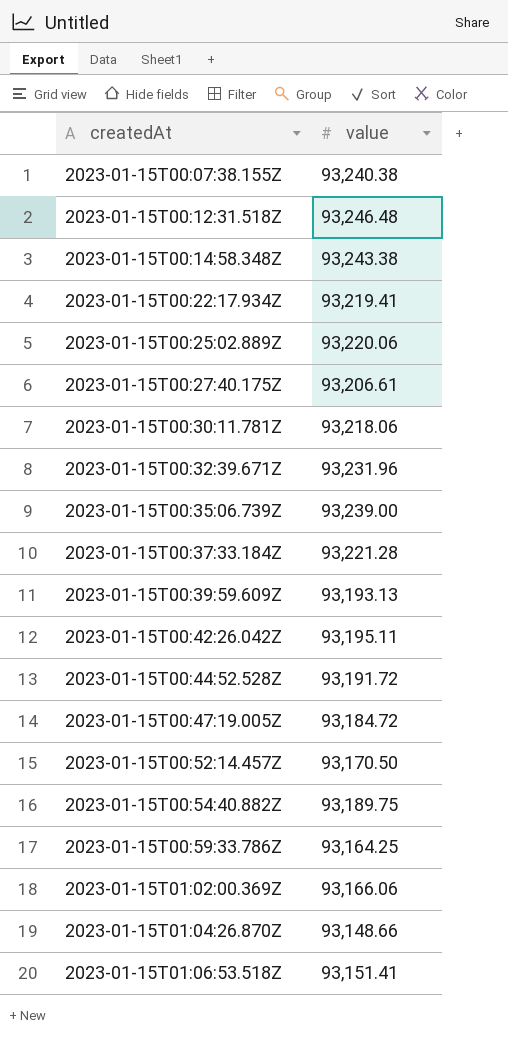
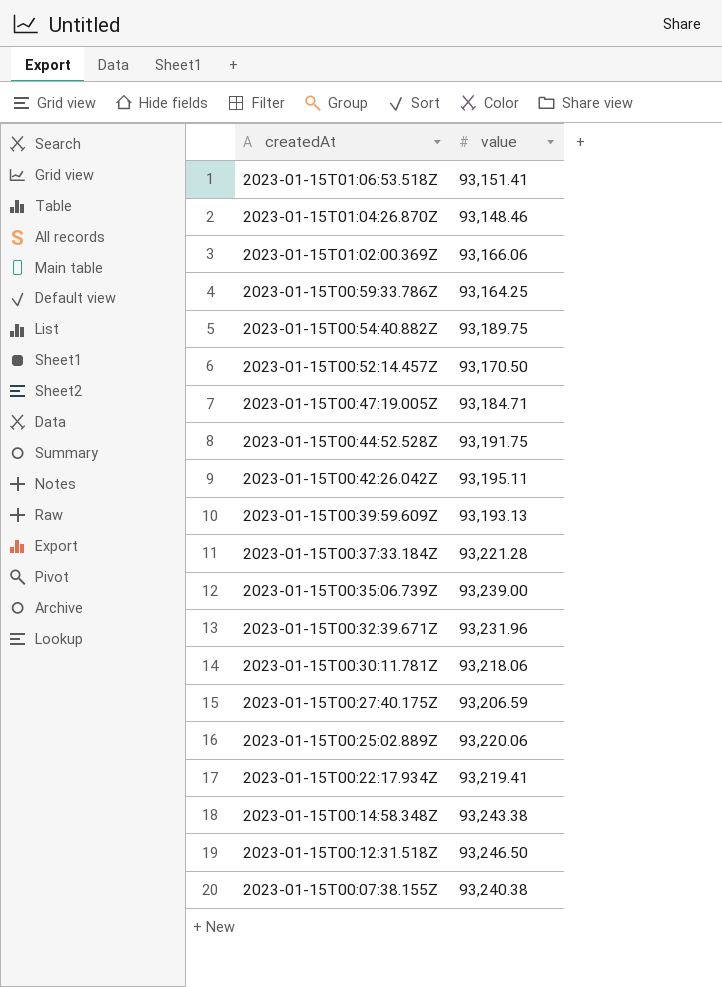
row order: createdAt ascending -> createdAt descending
2023-01-15T01:04:26.870Z | value: 93,148.66 -> 93,148.46
2023-01-15T00:47:19.005Z | value: 93,184.72 -> 93,184.71
2023-01-15T00:44:52.528Z | value: 93,191.72 -> 93,191.75
2023-01-15T00:27:40.175Z | value: 93,206.61 -> 93,206.59
2023-01-15T00:12:31.518Z | value: 93,246.48 -> 93,246.50

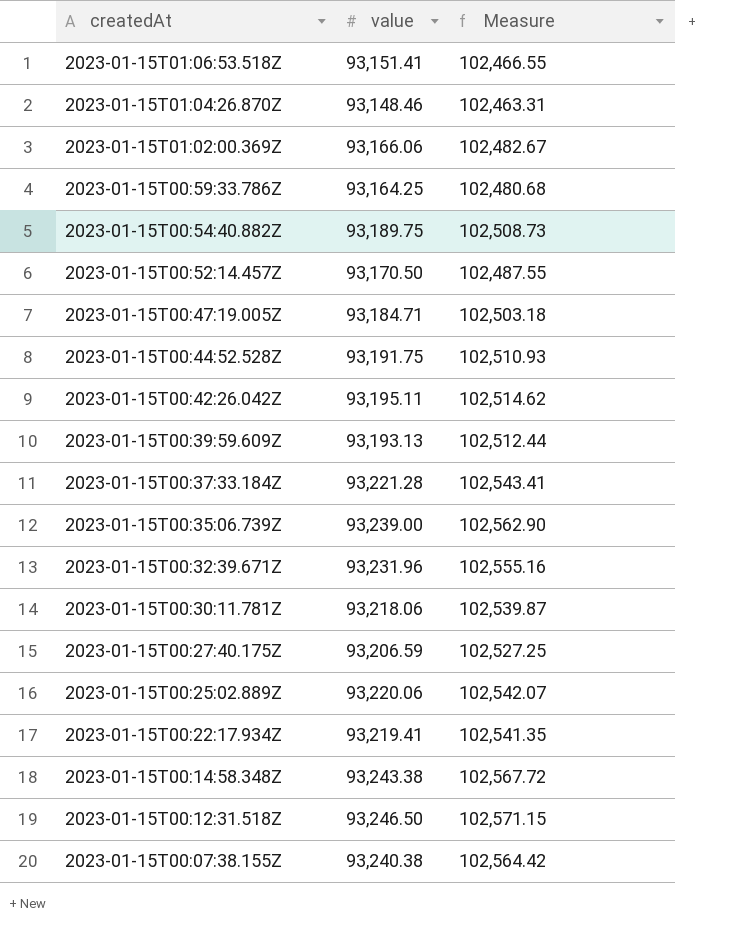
column Measure | formula: none -> [value] * 1.1

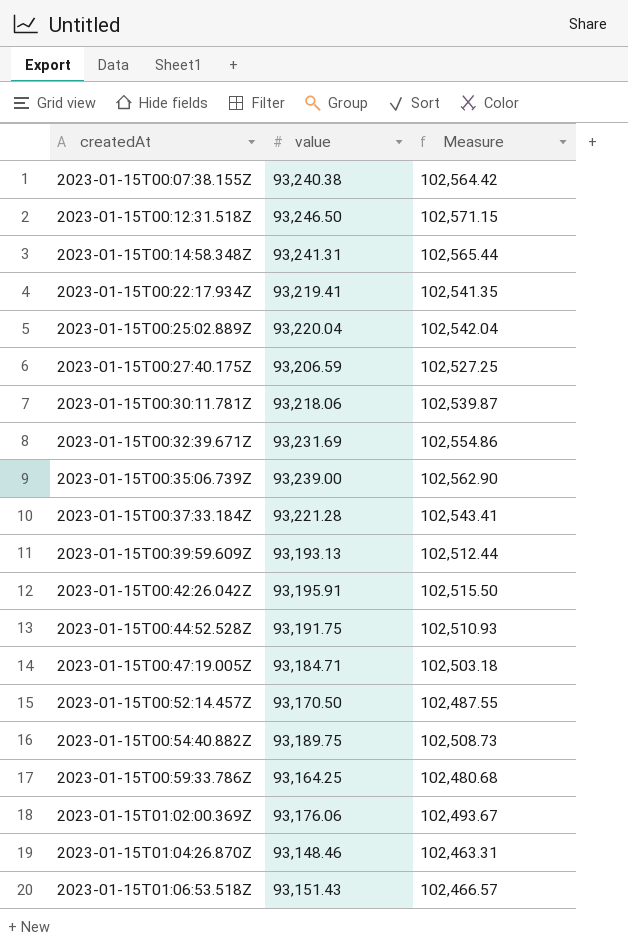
row order: createdAt descending -> createdAt ascending
2023-01-15T00:14:58.348Z | value: 93,243.38 -> 93,241.31
2023-01-15T00:14:58.348Z | Measure: 102,567.72 -> 102,565.44
2023-01-15T00:25:02.889Z | value: 93,220.06 -> 93,220.04
2023-01-15T00:25:02.889Z | Measure: 102,542.07 -> 102,542.04
2023-01-15T00:32:39.671Z | value: 93,231.96 -> 93,231.69
2023-01-15T00:32:39.671Z | Measure: 102,555.16 -> 102,554.86
2023-01-15T00:42:26.042Z | value: 93,195.11 -> 93,195.91
2023-01-15T00:42:26.042Z | Measure: 102,514.62 -> 102,515.50
2023-01-15T01:02:00.369Z | value: 93,166.06 -> 93,176.06
2023-01-15T01:02:00.369Z | Measure: 102,482.67 -> 102,493.67
2023-01-15T01:06:53.518Z | value: 93,151.41 -> 93,151.43
2023-01-15T01:06:53.518Z | Measure: 102,466.55 -> 102,466.57

